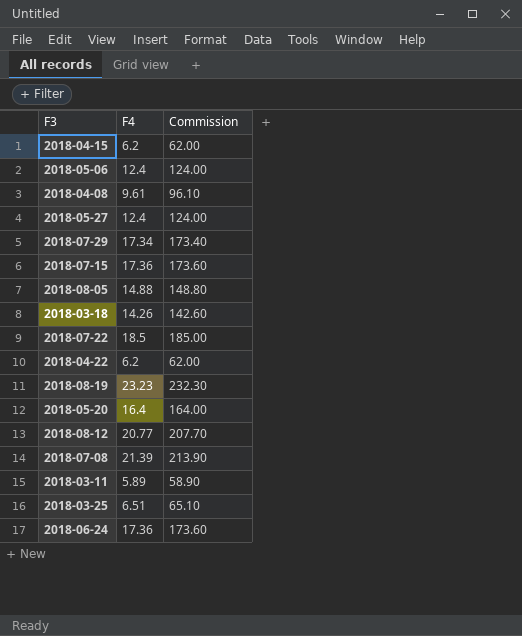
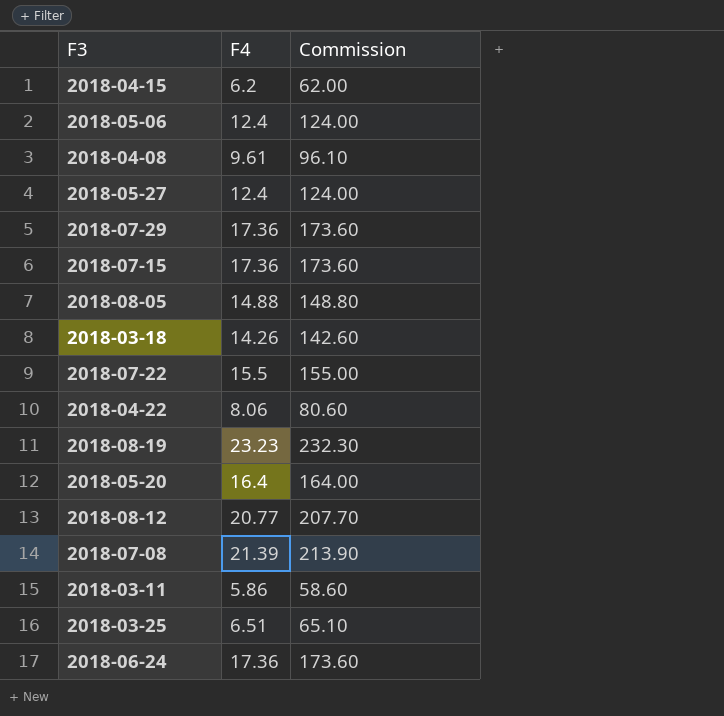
2018-07-29 | F4: 17.34 -> 17.36
2018-07-29 | Commission: 173.40 -> 173.60
2018-07-22 | F4: 18.5 -> 15.5
2018-07-22 | Commission: 185.00 -> 155.00
2018-04-22 | F4: 6.2 -> 8.06
2018-04-22 | Commission: 62.00 -> 80.60
2018-03-11 | F4: 5.89 -> 5.86
2018-03-11 | Commission: 58.90 -> 58.60

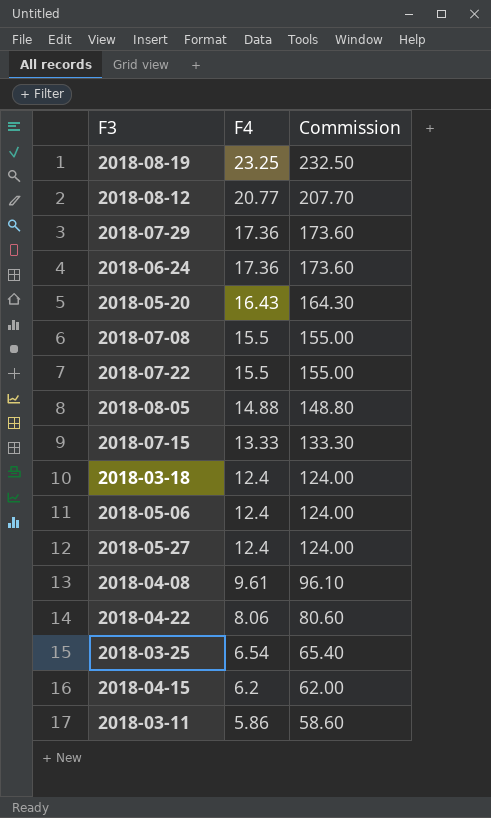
row order: none -> F4 descending
2018-08-19 | F4: 23.23 -> 23.25
2018-08-19 | Commission: 232.30 -> 232.50
2018-05-20 | F4: 16.4 -> 16.43
2018-05-20 | Commission: 164.00 -> 164.30
2018-07-08 | F4: 21.39 -> 15.5
2018-07-08 | Commission: 213.90 -> 155.00
2018-07-15 | F4: 17.36 -> 13.33
2018-07-15 | Commission: 173.60 -> 133.30
2018-03-18 | F4: 14.26 -> 12.4
2018-03-18 | Commission: 142.60 -> 124.00
2018-03-25 | F4: 6.51 -> 6.54
2018-03-25 | Commission: 65.10 -> 65.40

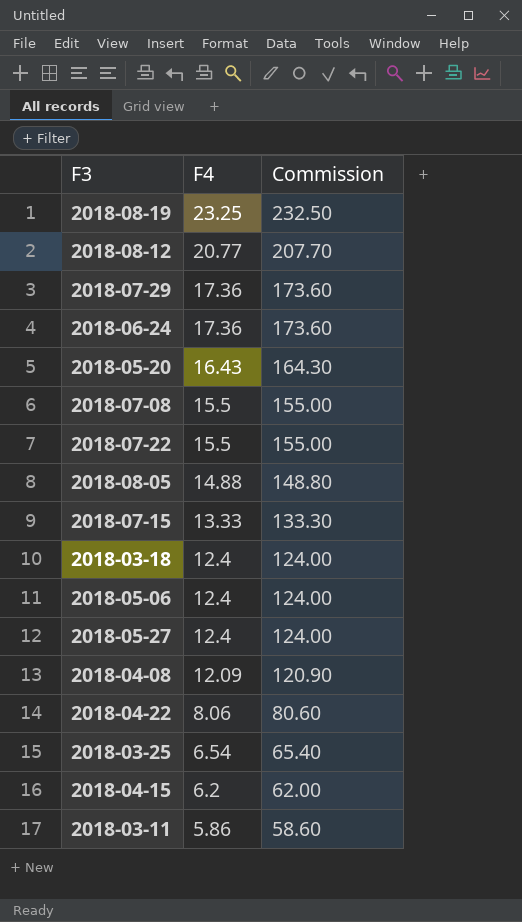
2018-04-08 | F4: 9.61 -> 12.09
2018-04-08 | Commission: 96.10 -> 120.90

